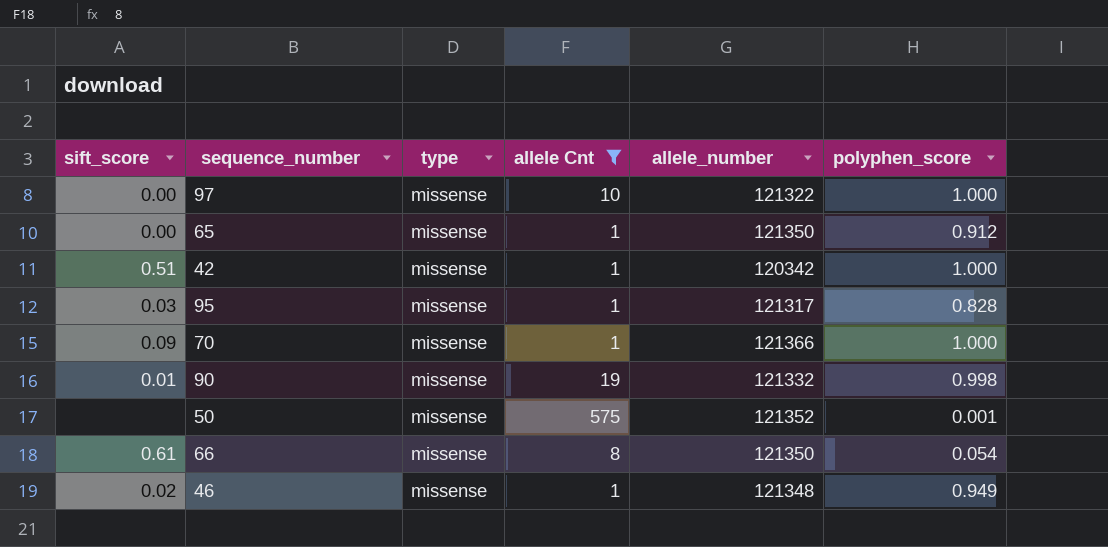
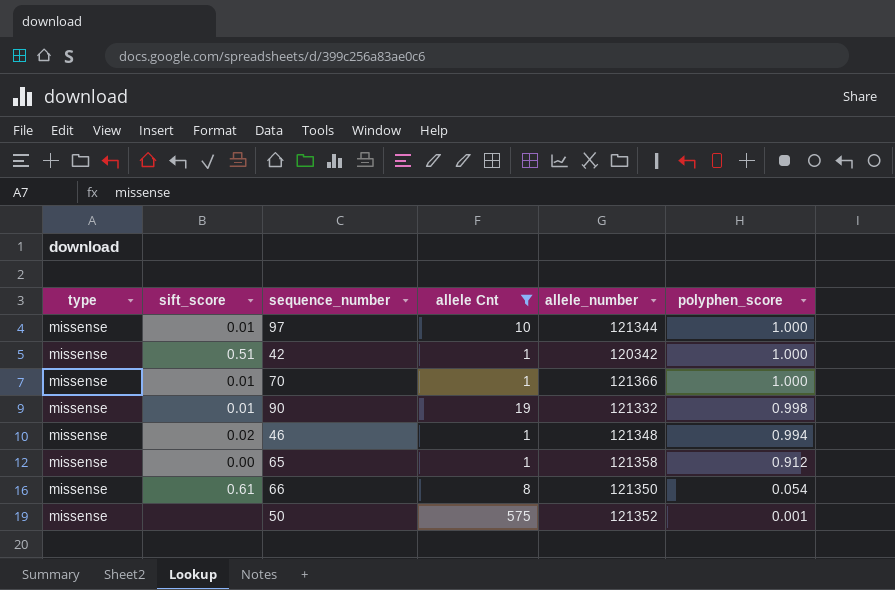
row order: none -> polyphen_score descending
column type | position: 3 -> 1
row 95: 0.03 | missense | 1 | 121317 | 0.828 -> none
97 | sift_score: 0.00 -> 0.01
97 | allele_number: 121322 -> 121344
70 | sift_score: 0.09 -> 0.01
46 | polyphen_score: 0.949 -> 0.994
65 | allele_number: 121350 -> 121358

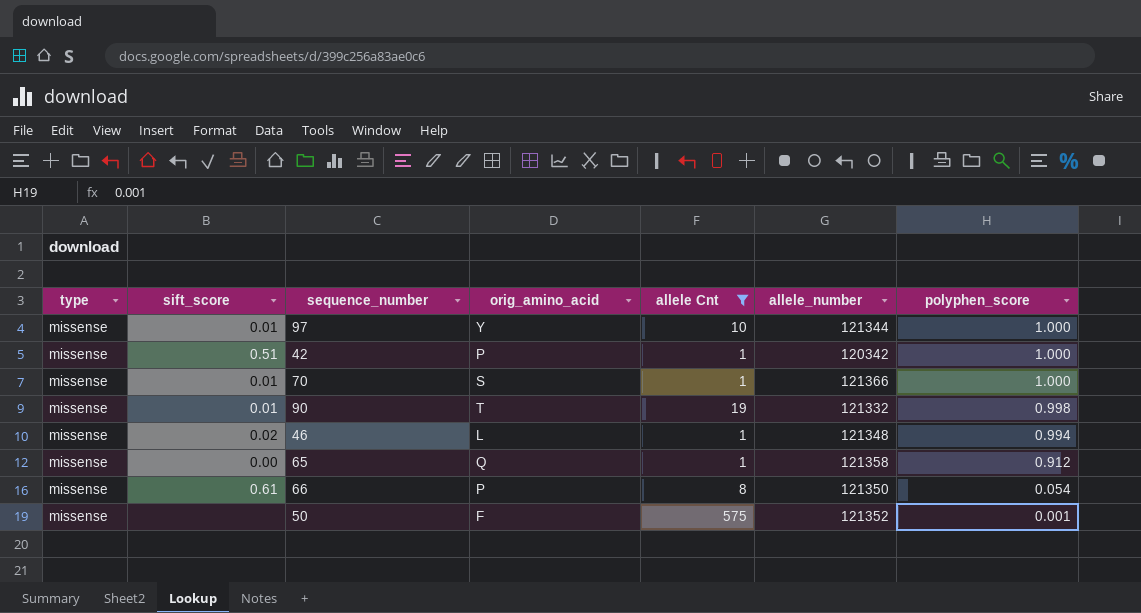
column orig_amino_acid | position: none -> 4

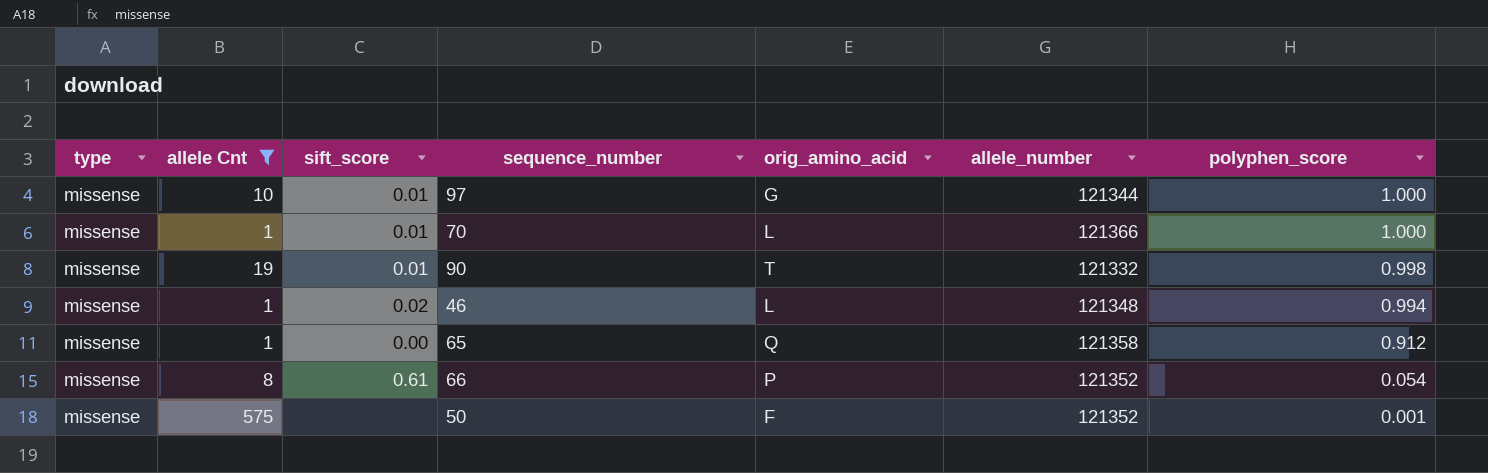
column allele Cnt | position: 5 -> 2
row 42: missense | 0.51 | P | 1 | 120342 | 1.000 -> none
97 | orig_amino_acid: Y -> G
70 | orig_amino_acid: S -> L
66 | allele_number: 121350 -> 121352

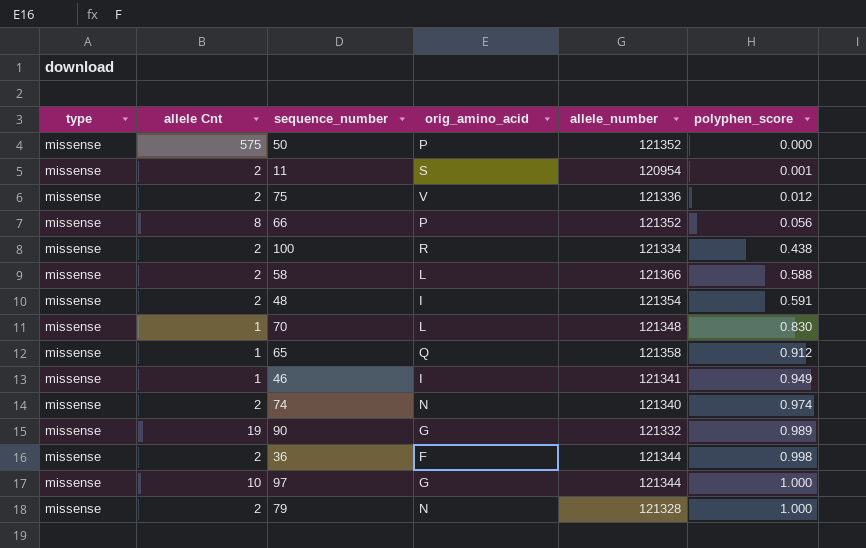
filter: allele Cnt != 2 -> none
row order: polyphen_score descending -> polyphen_score ascending
column sift_score | position: 3 -> none
50 | orig_amino_acid: F -> P
50 | polyphen_score: 0.001 -> 0.000
66 | polyphen_score: 0.054 -> 0.056
70 | allele_number: 121366 -> 121348
70 | polyphen_score: 1.000 -> 0.830
46 | orig_amino_acid: L -> I
46 | allele_number: 121348 -> 121341
46 | polyphen_score: 0.994 -> 0.949
90 | orig_amino_acid: T -> G
90 | polyphen_score: 0.998 -> 0.989

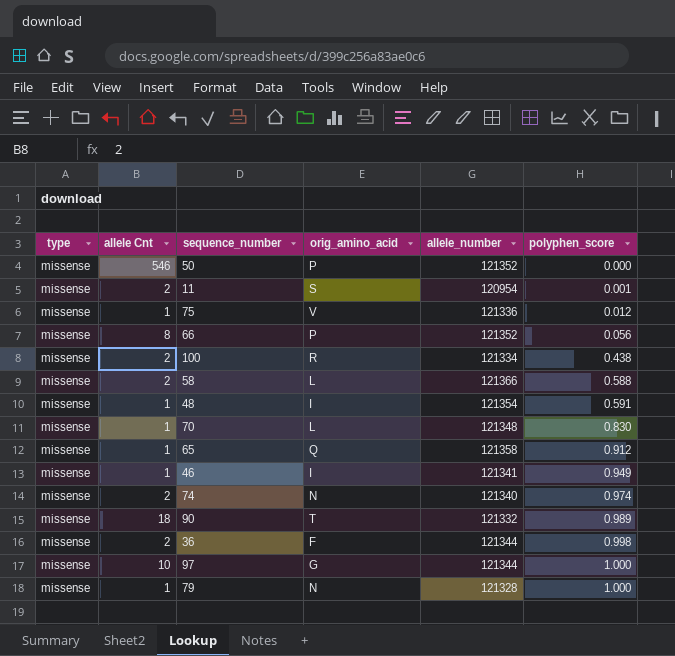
50 | allele Cnt: 575 -> 546
75 | allele Cnt: 2 -> 1
48 | allele Cnt: 2 -> 1
90 | allele Cnt: 19 -> 18
90 | orig_amino_acid: G -> T
79 | allele Cnt: 2 -> 1

